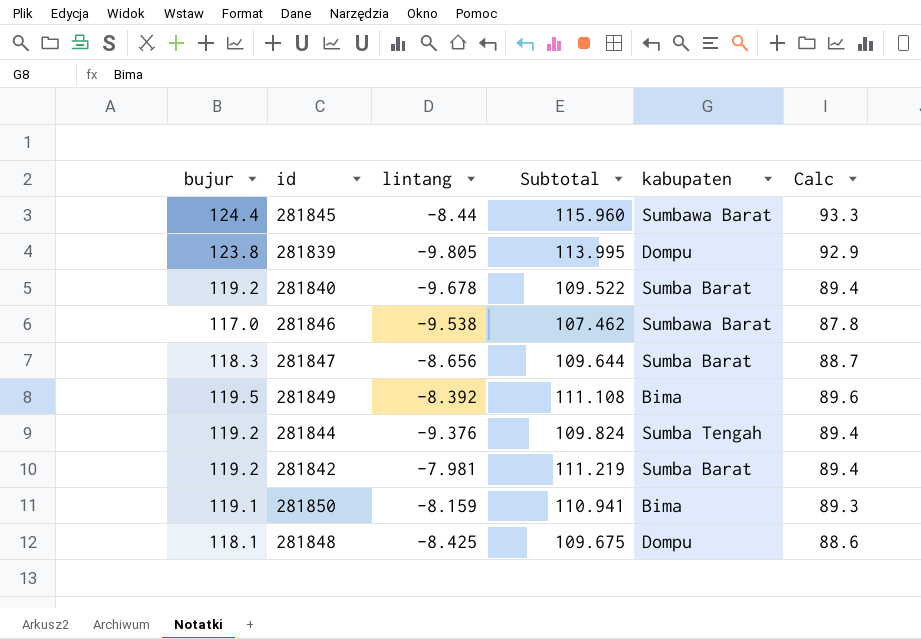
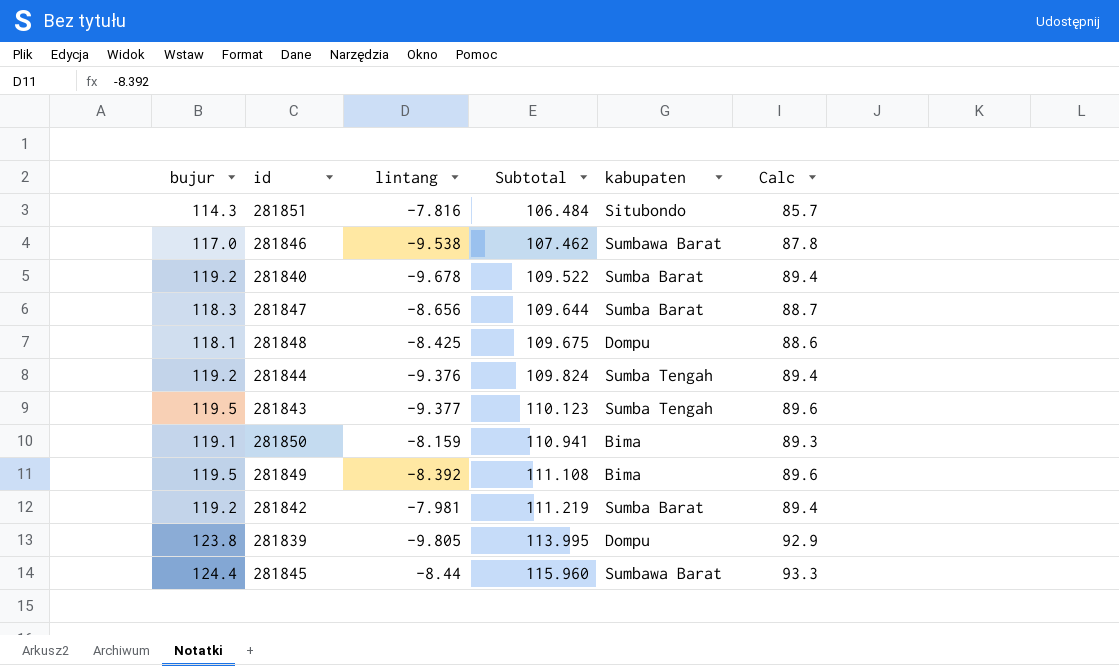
row order: none -> Subtotal ascending
row 281851: none -> 114.3 | -7.816 | 106.484 | Situbondo | 85.7
row 281843: none -> 119.5 | -9.377 | 110.123 | Sumba Tengah | 89.6

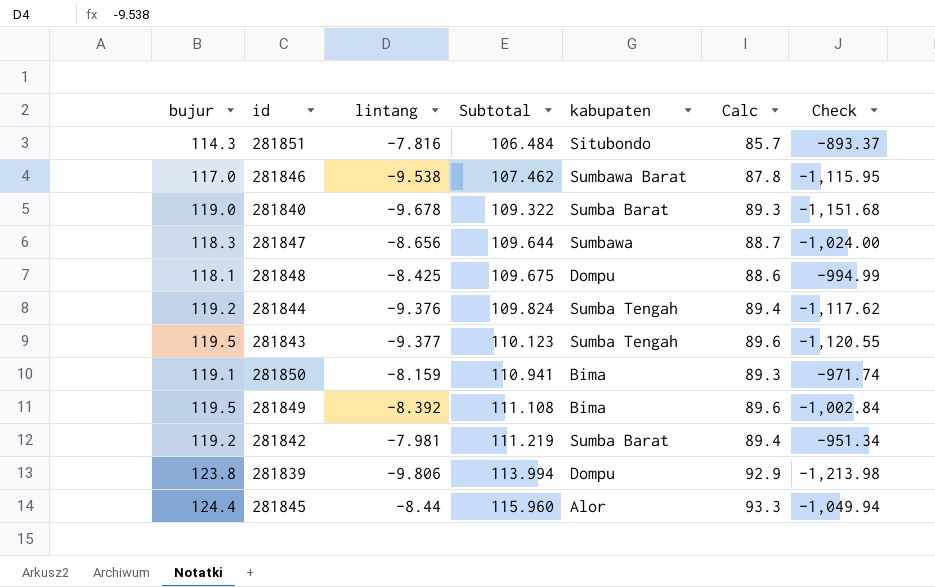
column Check | formula: none -> [bujur] * [lintang]
281840 | bujur: 119.2 -> 119.0
281840 | Subtotal: 109.522 -> 109.322
281840 | Calc: 89.4 -> 89.3
281847 | kabupaten: Sumba Barat -> Sumbawa
281839 | lintang: -9.805 -> -9.806
281839 | Subtotal: 113.995 -> 113.994
281845 | kabupaten: Sumbawa Barat -> Alor

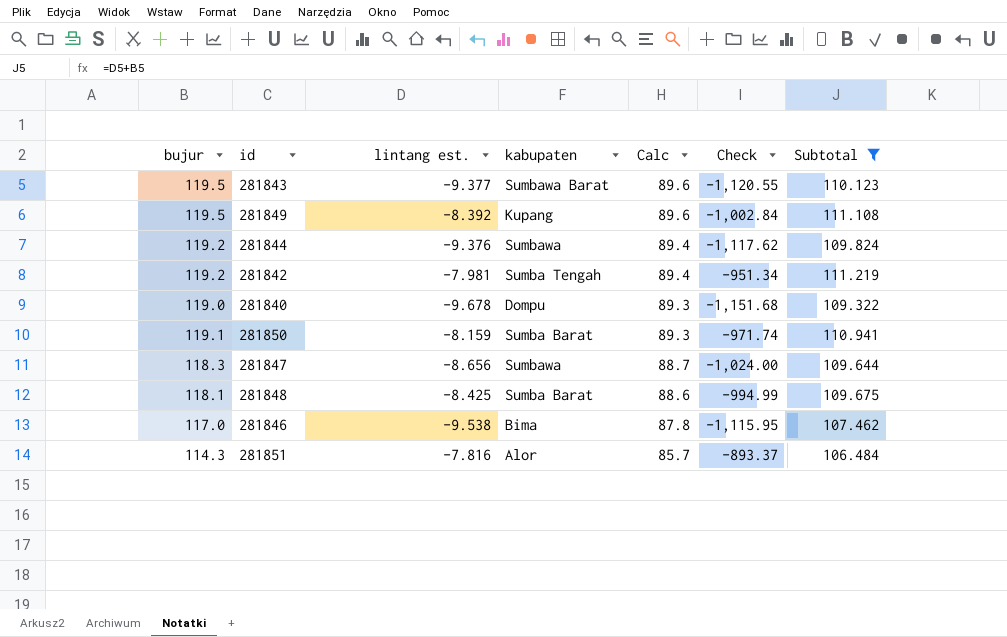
filter: none -> Subtotal <= 111.219
row order: Subtotal ascending -> Calc descending
column name: lintang -> lintang est.
column Subtotal | position: 4 -> 7
281843 | kabupaten: Sumba Tengah -> Sumbawa Barat
281849 | kabupaten: Bima -> Kupang
281844 | kabupaten: Sumba Tengah -> Sumbawa
281842 | kabupaten: Sumba Barat -> Sumba Tengah
281840 | kabupaten: Sumba Barat -> Dompu
281850 | kabupaten: Bima -> Sumba Barat
281848 | kabupaten: Dompu -> Sumba Barat
281846 | kabupaten: Sumbawa Barat -> Bima
281851 | kabupaten: Situbondo -> Alor

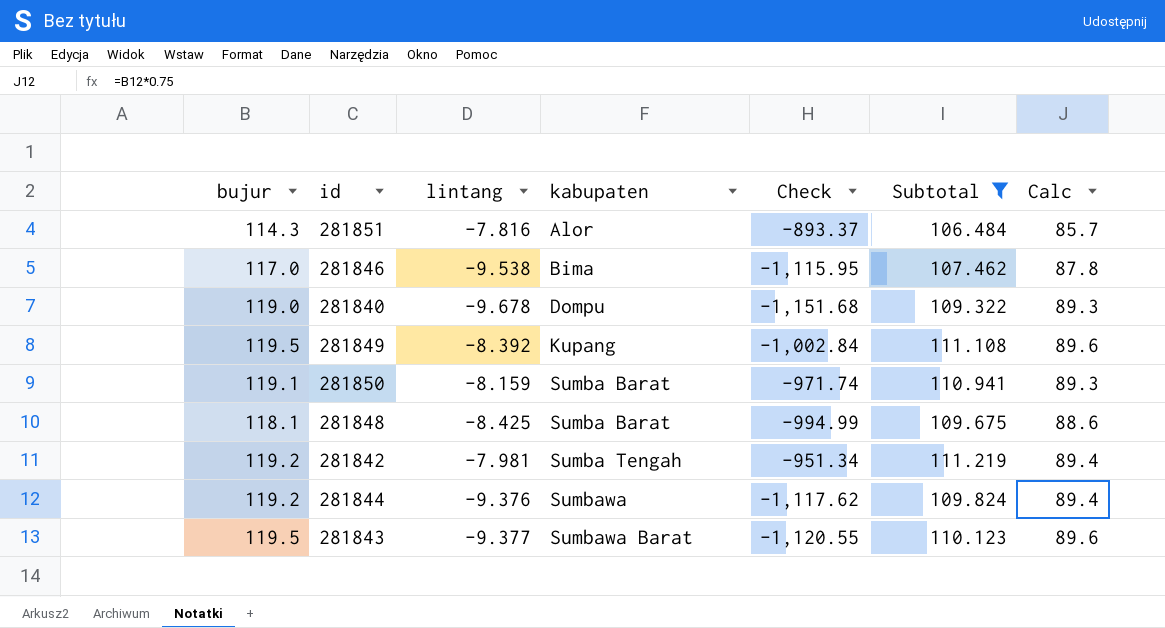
row order: Calc descending -> kabupaten ascending
column name: lintang est. -> lintang
column Calc | position: 5 -> 7
row 281847: 118.3 | -8.656 | Sumbawa | 88.7 | -1,024.00 | 109.644 -> none

